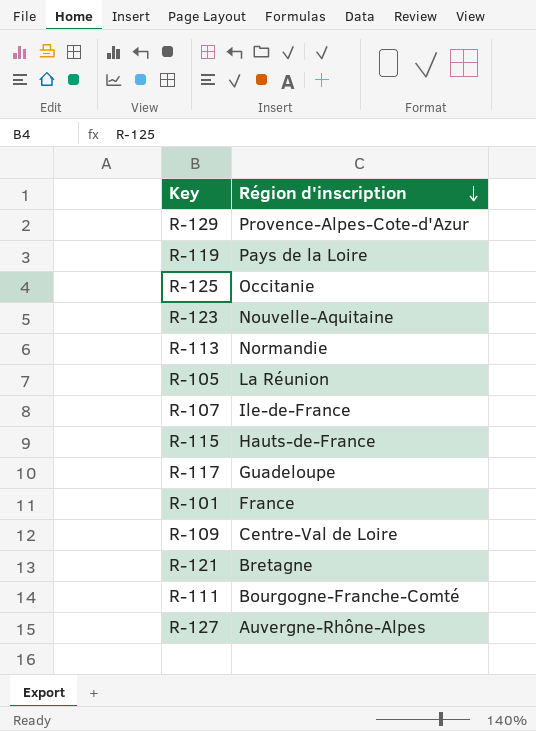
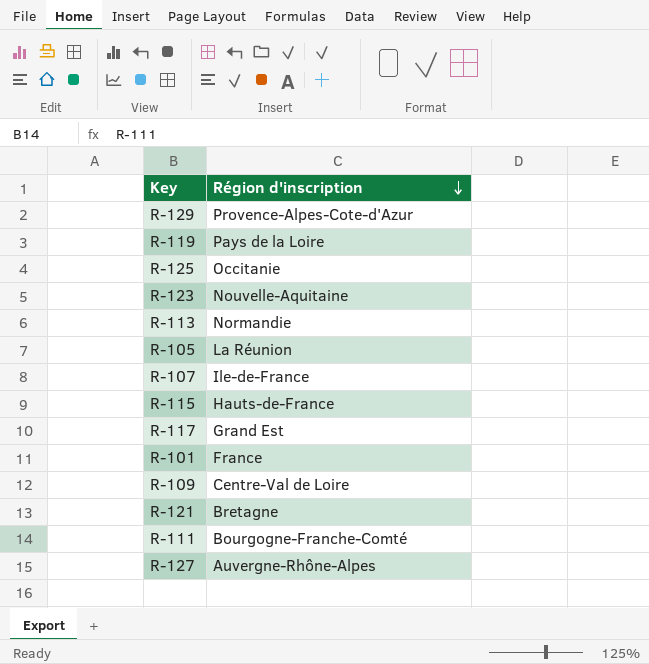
R-117 | Région d'inscription: Guadeloupe -> Grand Est

